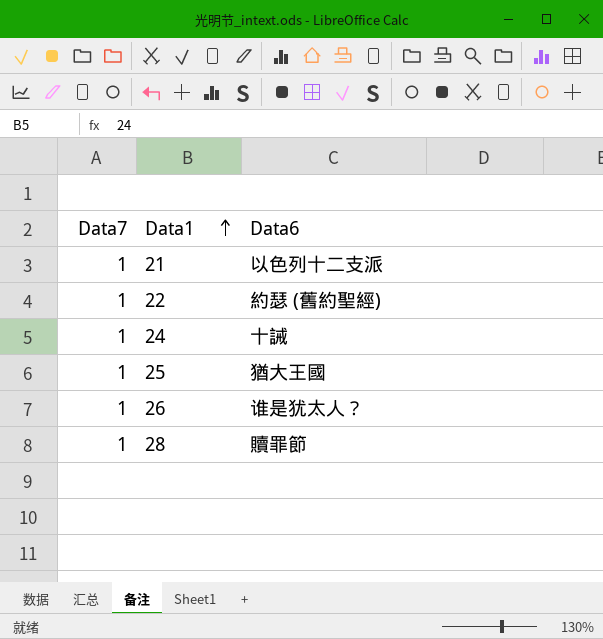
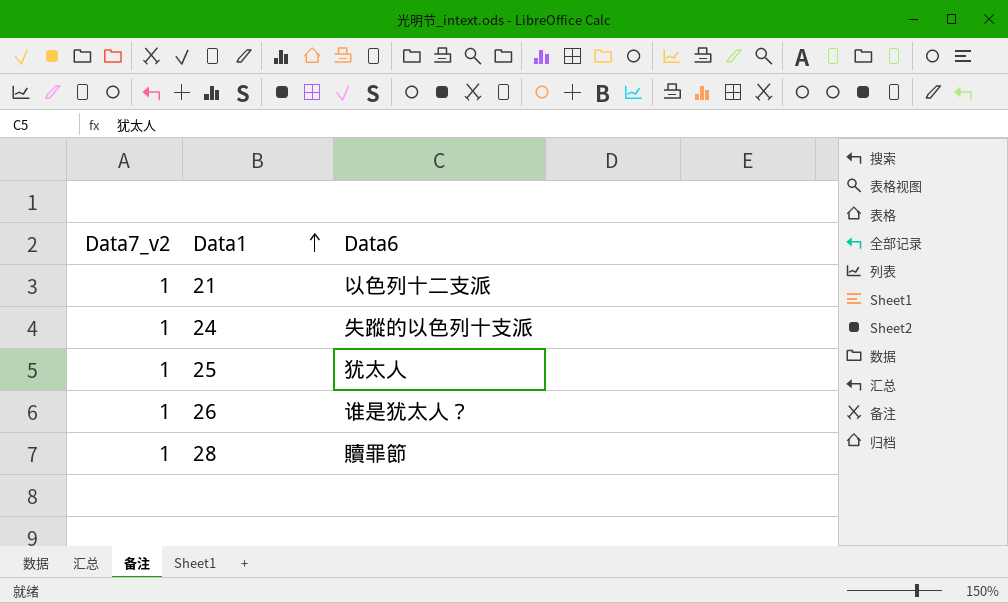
column name: Data7 -> Data7_v2
row 22: 1 | 約瑟 (舊約聖經) -> none
24 | Data6: 十誡 -> 失蹤的以色列十支派
25 | Data6: 猶大王國 -> 犹太人

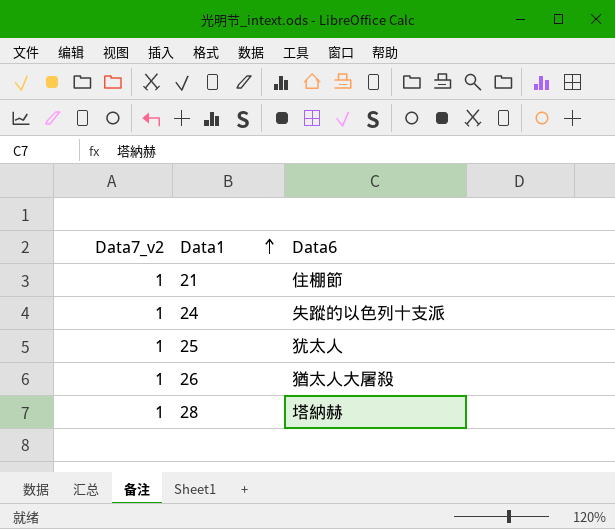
21 | Data6: 以色列十二支派 -> 住棚節
26 | Data6: 谁是犹太人？ -> 猶太人大屠殺
28 | Data6: 贖罪節 -> 塔納赫

